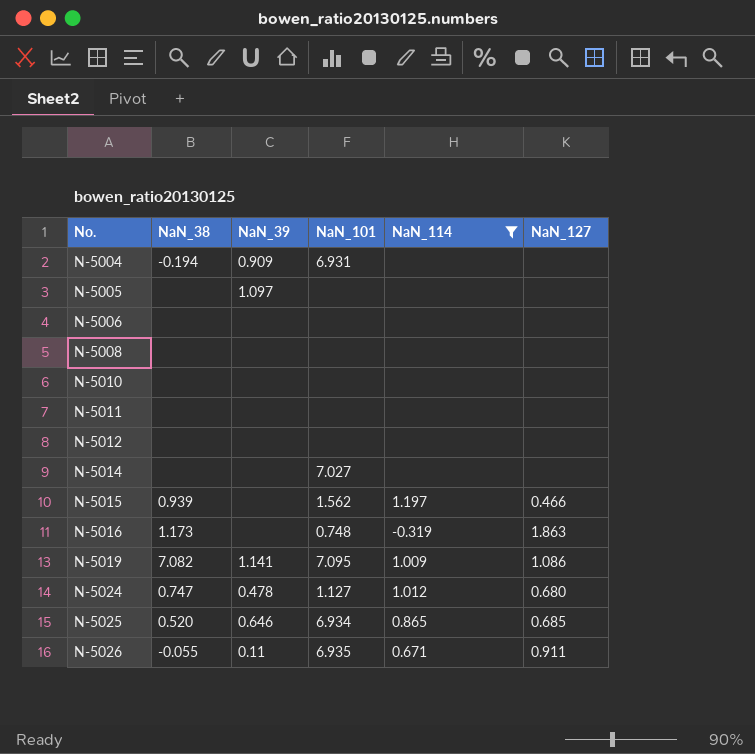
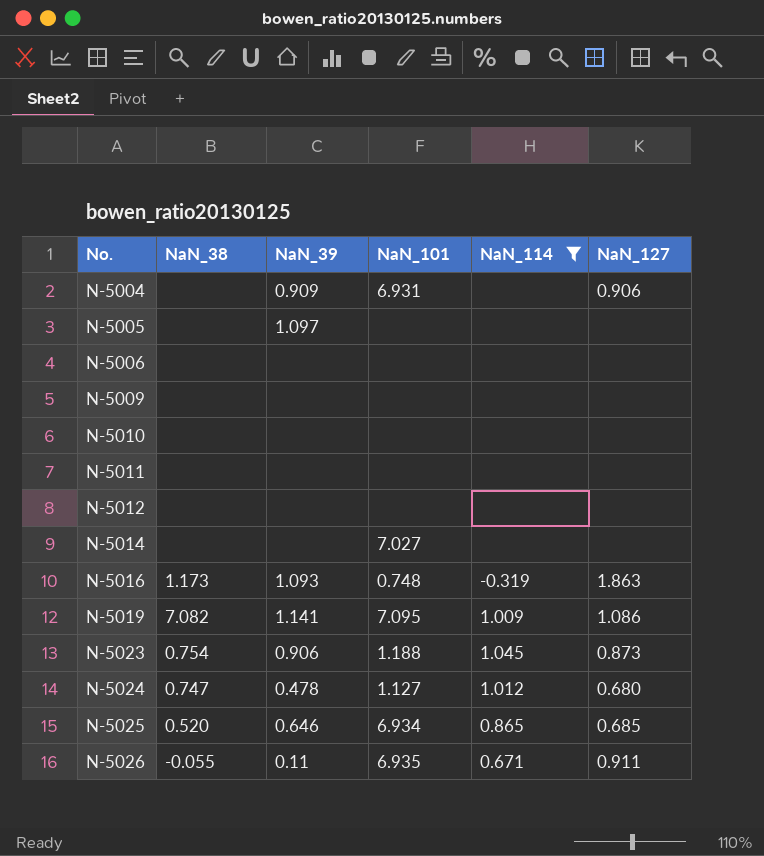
row N-5008: none | none | none | none | none -> none
row N-5015: 0.939 | none | 1.562 | 1.197 | 0.466 -> none
N-5004 | NaN_38: -0.194 -> none
N-5004 | NaN_127: none -> 0.906
row N-5009: none -> none | none | none | none | none
N-5016 | NaN_39: none -> 1.093
row N-5023: none -> 0.754 | 0.906 | 1.188 | 1.045 | 0.873

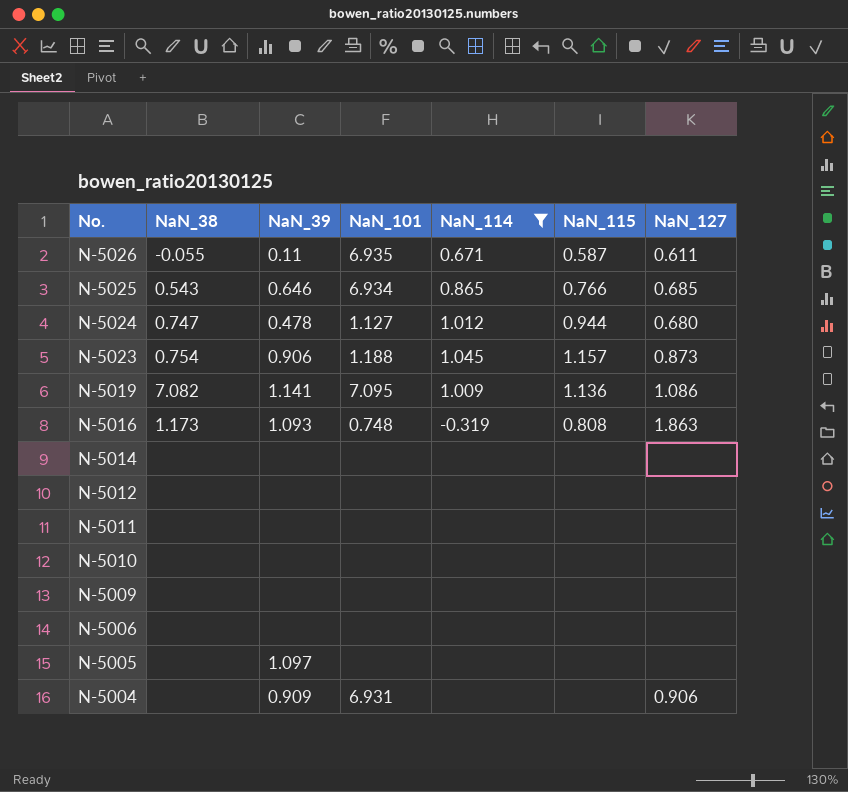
row order: No. ascending -> No. descending
column NaN_115 | position: none -> 6
N-5026 | NaN_127: 0.911 -> 0.611
N-5025 | NaN_38: 0.520 -> 0.543
N-5014 | NaN_101: 7.027 -> none

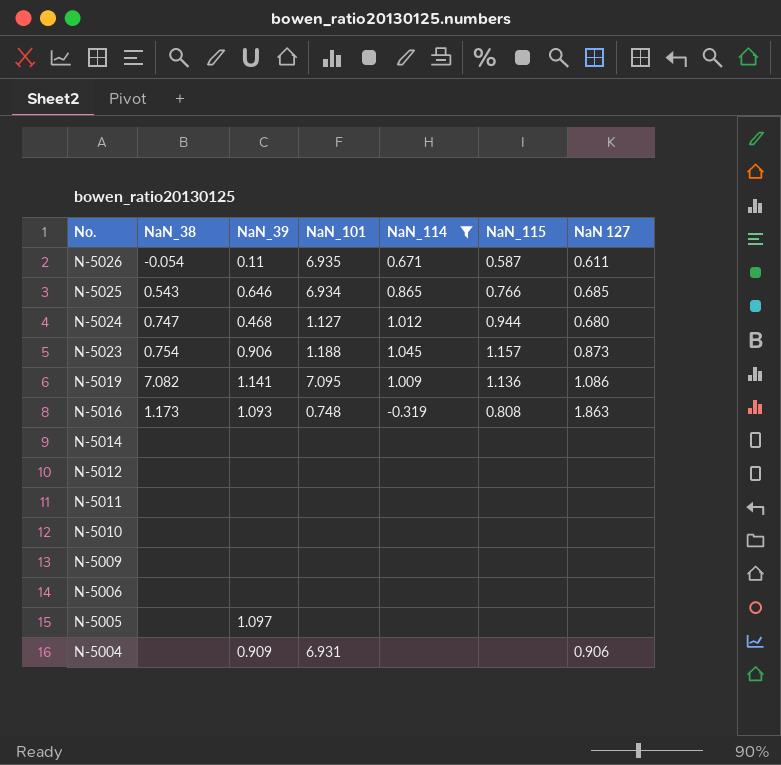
column name: NaN_127 -> NaN 127
N-5026 | NaN_38: -0.055 -> -0.054
N-5024 | NaN_39: 0.478 -> 0.468

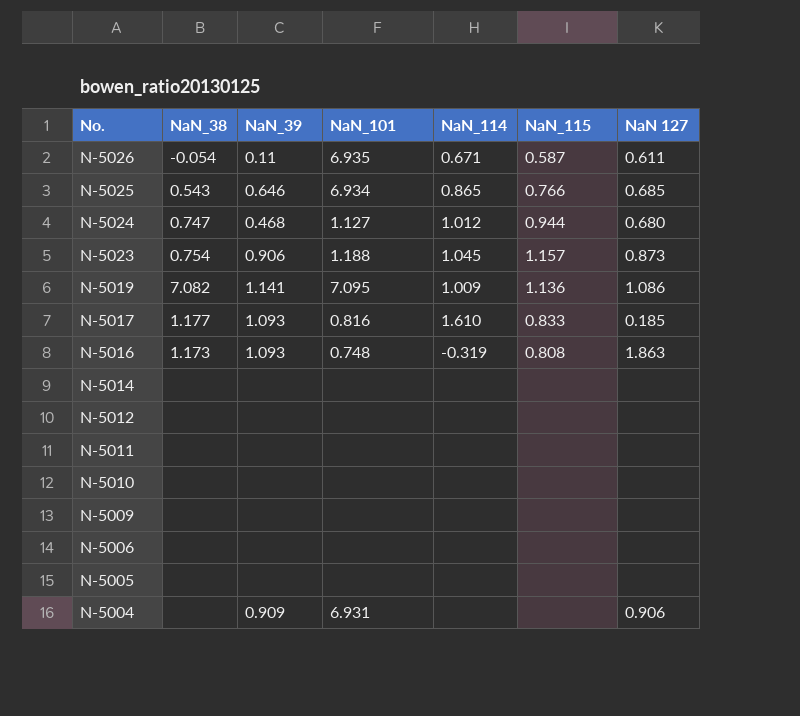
filter: NaN_114 != 1.610 -> none
N-5005 | NaN_39: 1.097 -> none

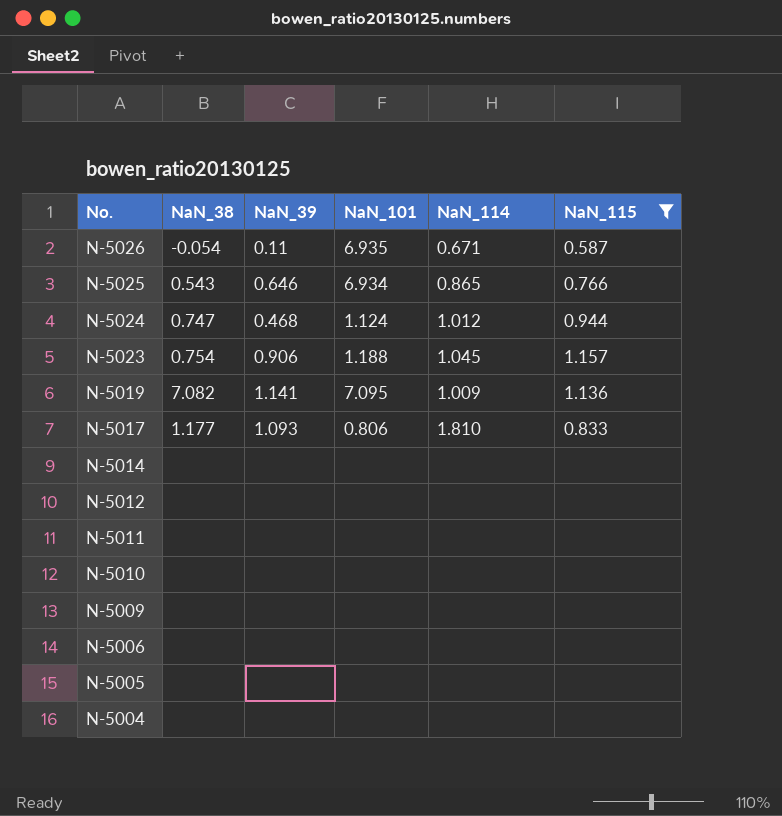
filter: none -> NaN_115 != 0.808
column NaN 127 | position: 7 -> none
N-5024 | NaN_101: 1.127 -> 1.124
N-5017 | NaN_101: 0.816 -> 0.806
N-5017 | NaN_114: 1.610 -> 1.810
N-5004 | NaN_39: 0.909 -> none
N-5004 | NaN_101: 6.931 -> none

